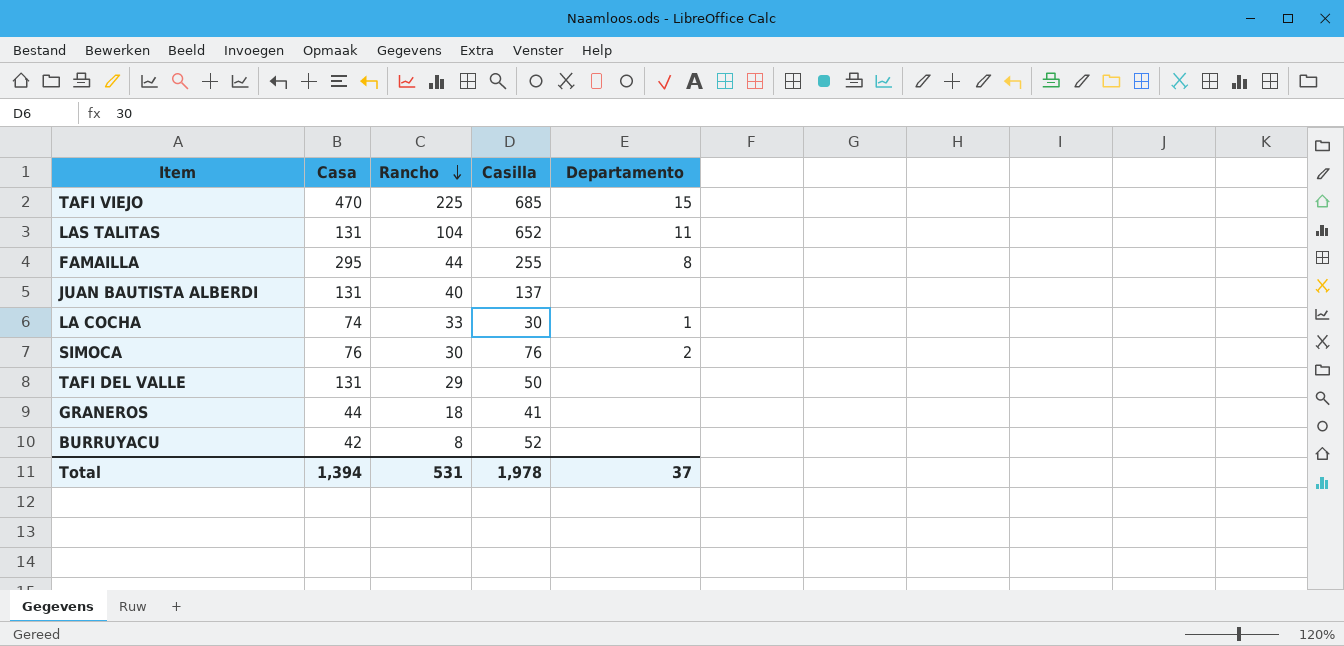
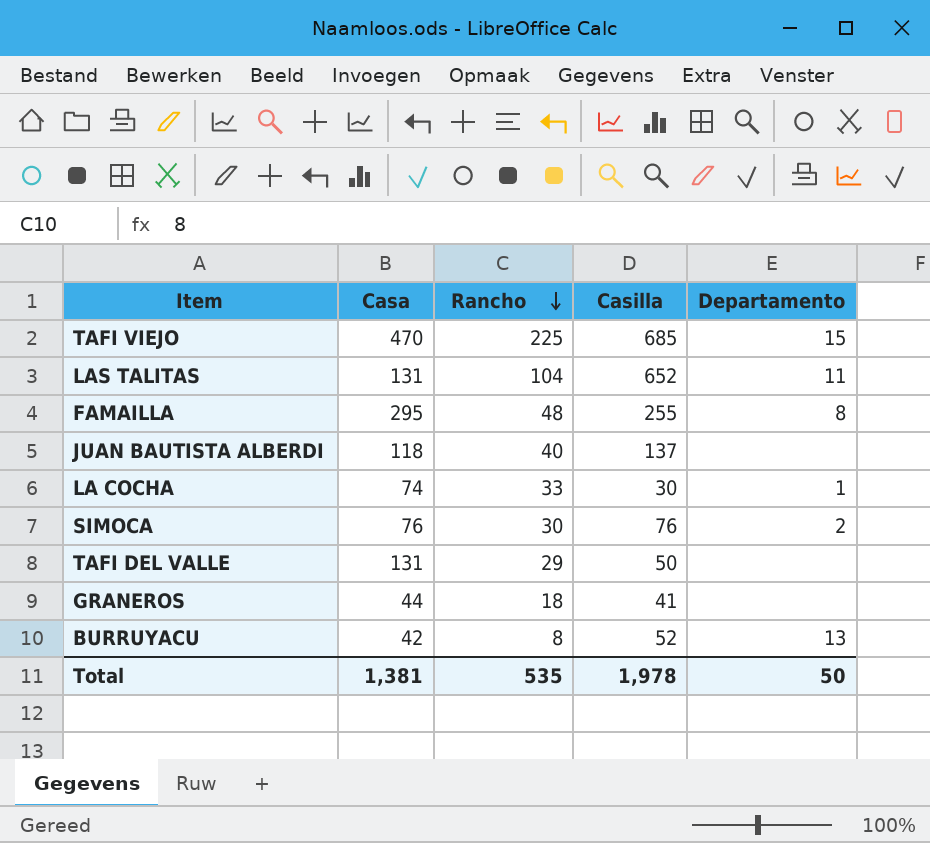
FAMAILLA | Rancho: 44 -> 48
JUAN BAUTISTA ALBERDI | Casa: 131 -> 118
BURRUYACU | Departamento: none -> 13
Total | Casa: 1,394 -> 1,381
Total | Rancho: 531 -> 535
Total | Departamento: 37 -> 50

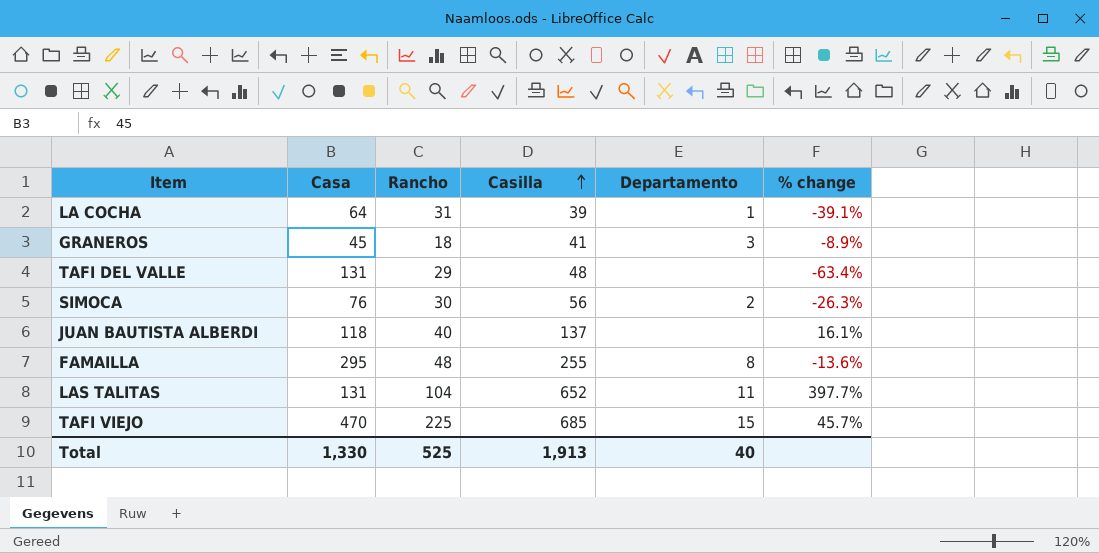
row order: Rancho descending -> Casilla ascending
column % change | formula: none -> ([Casilla] - [Casa]) / [Casa]
row BURRUYACU: 42 | 8 | 52 | 13 -> none
LA COCHA | Casa: 74 -> 64
LA COCHA | Rancho: 33 -> 31
LA COCHA | Casilla: 30 -> 39
GRANEROS | Casa: 44 -> 45
GRANEROS | Departamento: none -> 3
TAFI DEL VALLE | Casilla: 50 -> 48
SIMOCA | Casilla: 76 -> 56
Total | Casa: 1,381 -> 1,330
Total | Rancho: 535 -> 525
Total | Casilla: 1,978 -> 1,913
Total | Departamento: 50 -> 40

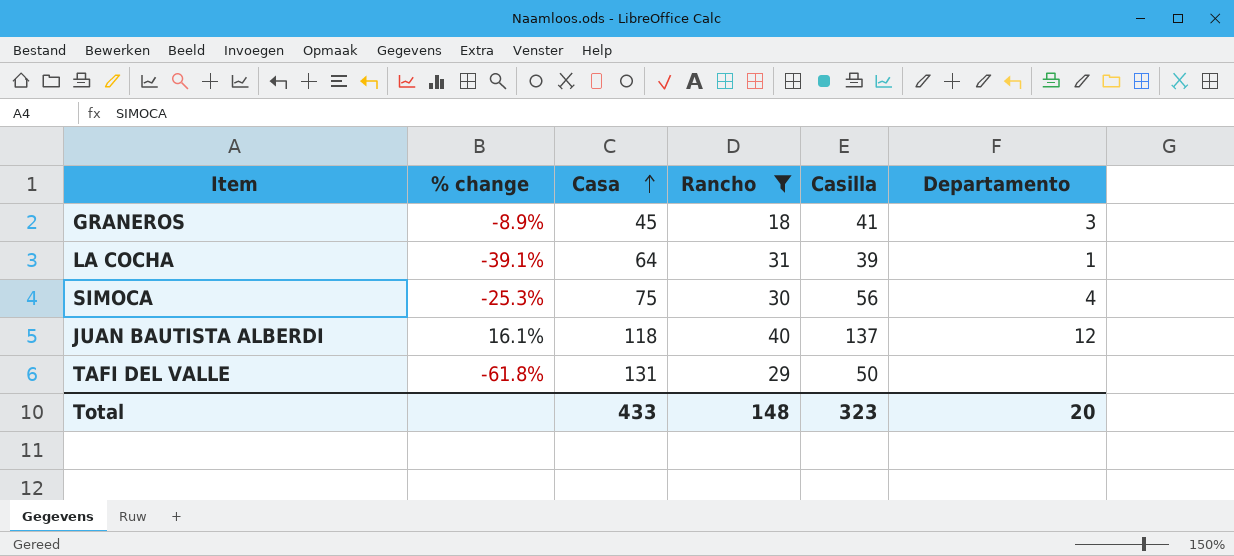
filter: none -> Rancho <= 40
row order: Casilla ascending -> Casa ascending
column % change | position: 6 -> 2
SIMOCA | % change: -26.3% -> -25.3%
SIMOCA | Casa: 76 -> 75
SIMOCA | Departamento: 2 -> 4
JUAN BAUTISTA ALBERDI | Departamento: none -> 12
TAFI DEL VALLE | % change: -63.4% -> -61.8%
TAFI DEL VALLE | Casilla: 48 -> 50
Total | Casa: 1,330 -> 433
Total | Rancho: 525 -> 148
Total | Casilla: 1,913 -> 323
Total | Departamento: 40 -> 20

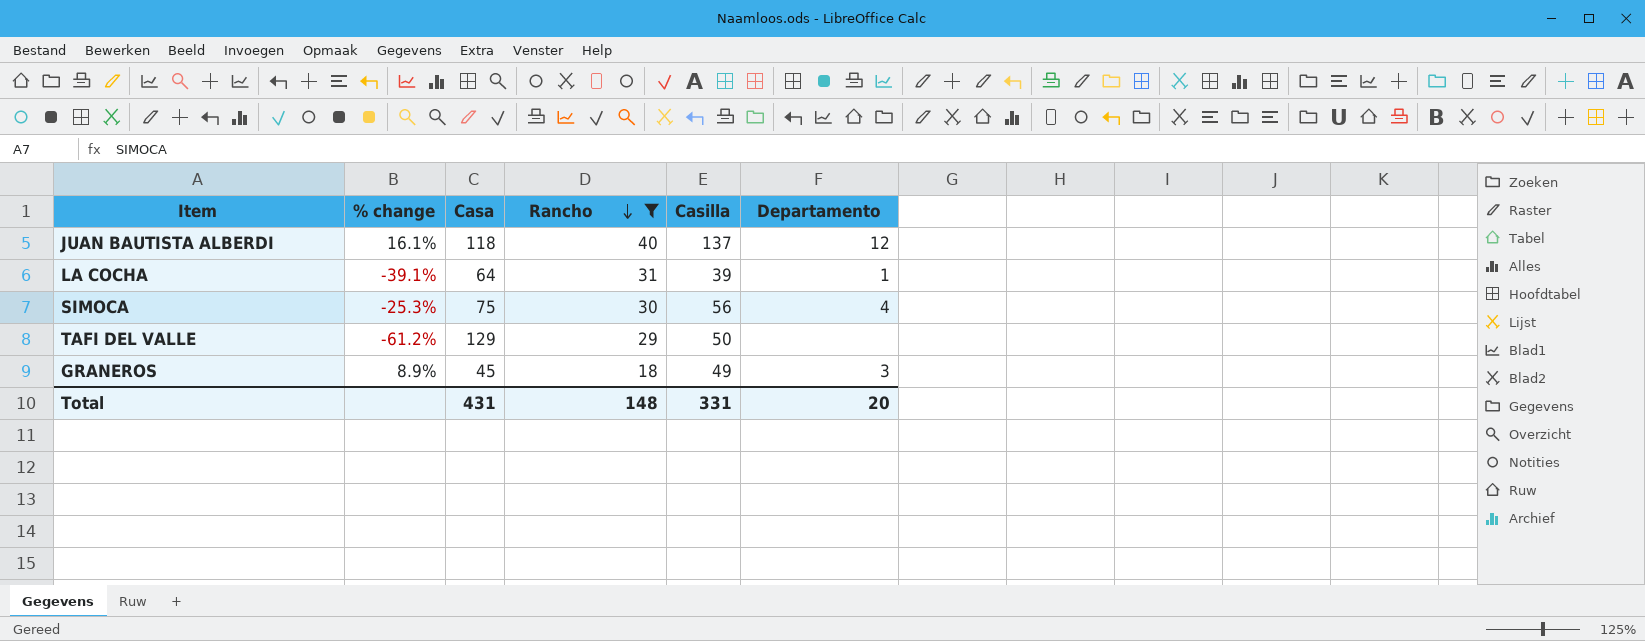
row order: Casa ascending -> Rancho descending
TAFI DEL VALLE | % change: -61.8% -> -61.2%
TAFI DEL VALLE | Casa: 131 -> 129
GRANEROS | % change: -8.9% -> 8.9%
GRANEROS | Casilla: 41 -> 49
Total | Casa: 433 -> 431
Total | Casilla: 323 -> 331

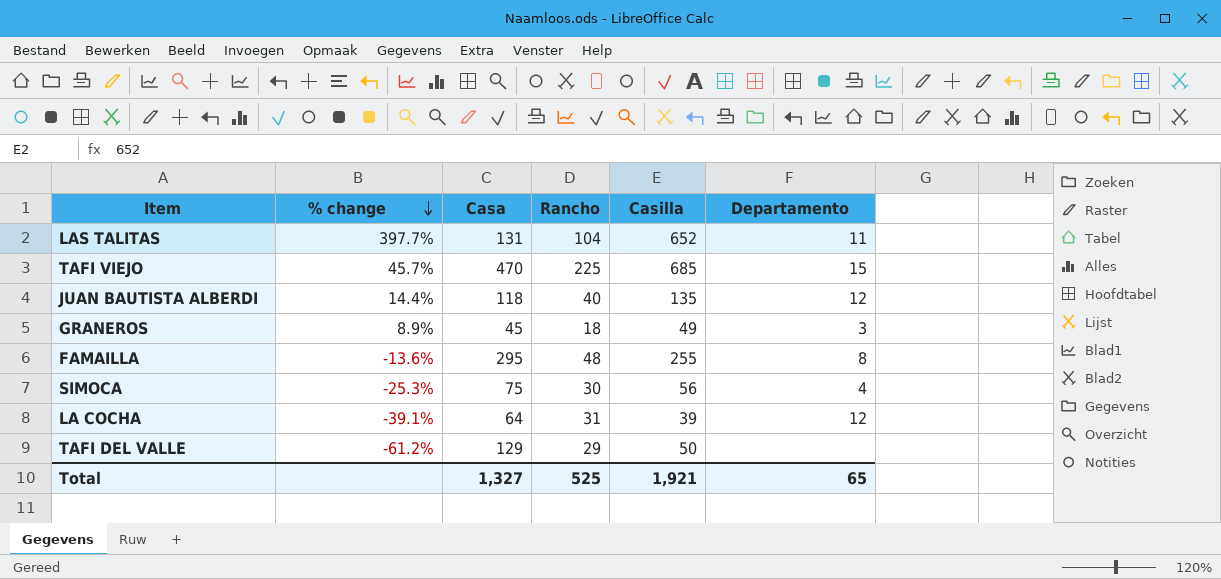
filter: Rancho <= 40 -> none
row order: Rancho descending -> % change descending
JUAN BAUTISTA ALBERDI | % change: 16.1% -> 14.4%
JUAN BAUTISTA ALBERDI | Casilla: 137 -> 135
LA COCHA | Departamento: 1 -> 12
Total | Casa: 431 -> 1,327
Total | Rancho: 148 -> 525
Total | Casilla: 331 -> 1,921
Total | Departamento: 20 -> 65

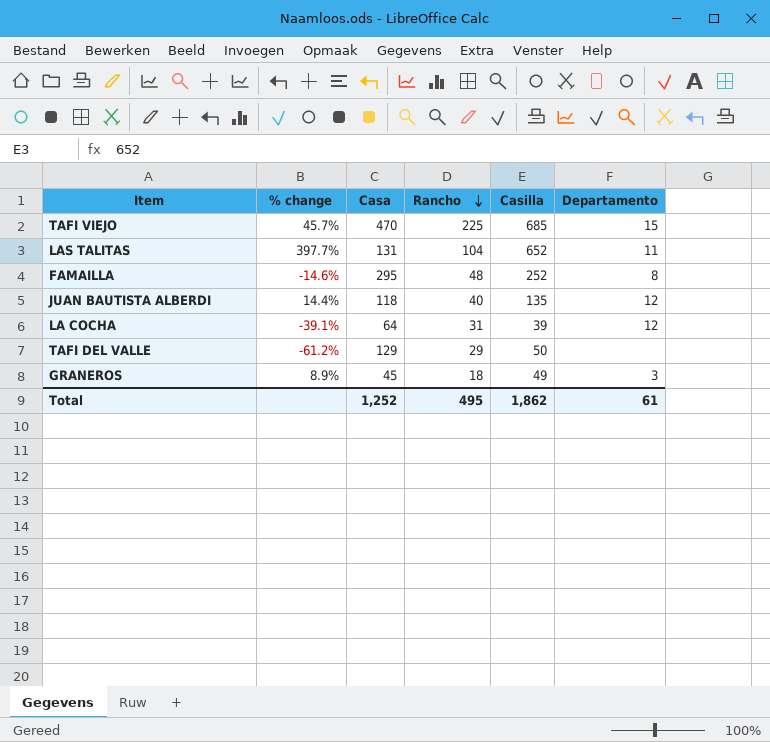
row order: % change descending -> Rancho descending
row SIMOCA: -25.3% | 75 | 30 | 56 | 4 -> none
FAMAILLA | % change: -13.6% -> -14.6%
FAMAILLA | Casilla: 255 -> 252
Total | Casa: 1,327 -> 1,252
Total | Rancho: 525 -> 495
Total | Casilla: 1,921 -> 1,862
Total | Departamento: 65 -> 61

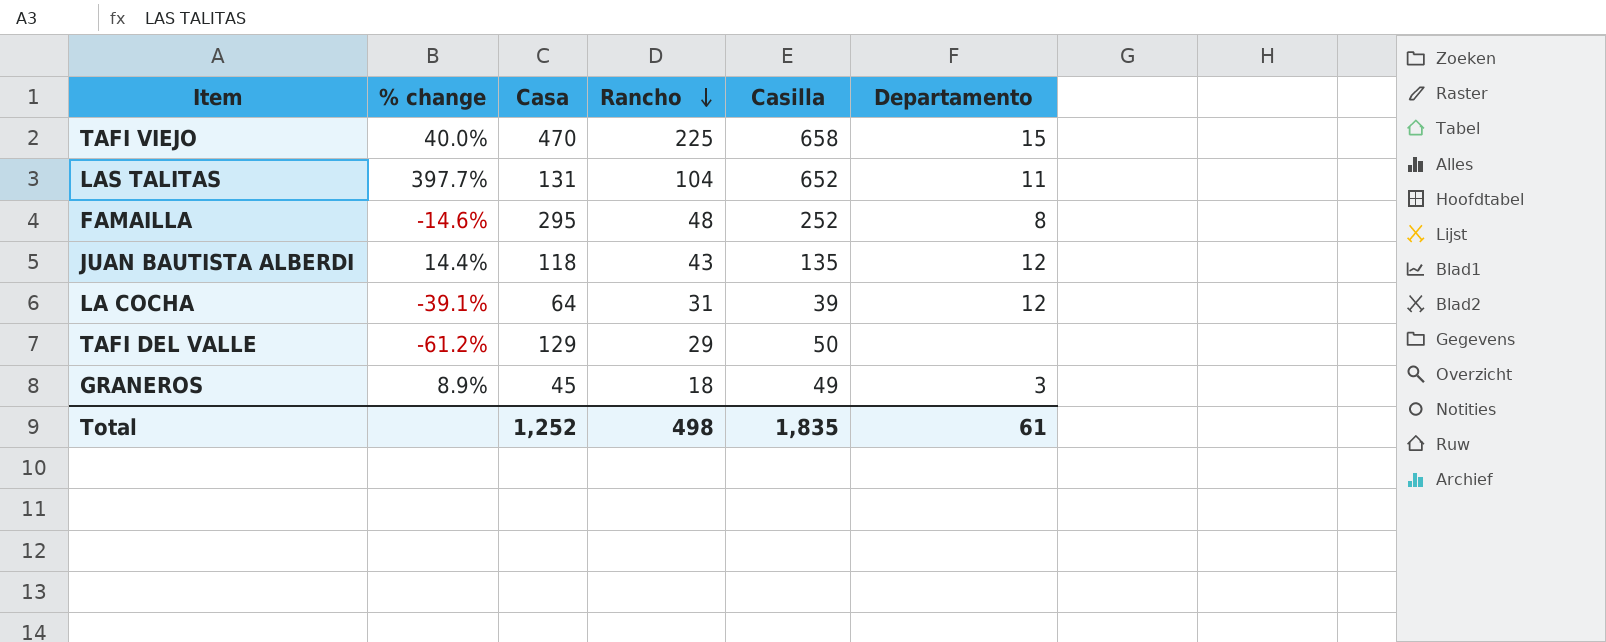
TAFI VIEJO | % change: 45.7% -> 40.0%
TAFI VIEJO | Casilla: 685 -> 658
JUAN BAUTISTA ALBERDI | Rancho: 40 -> 43
Total | Rancho: 495 -> 498
Total | Casilla: 1,862 -> 1,835

